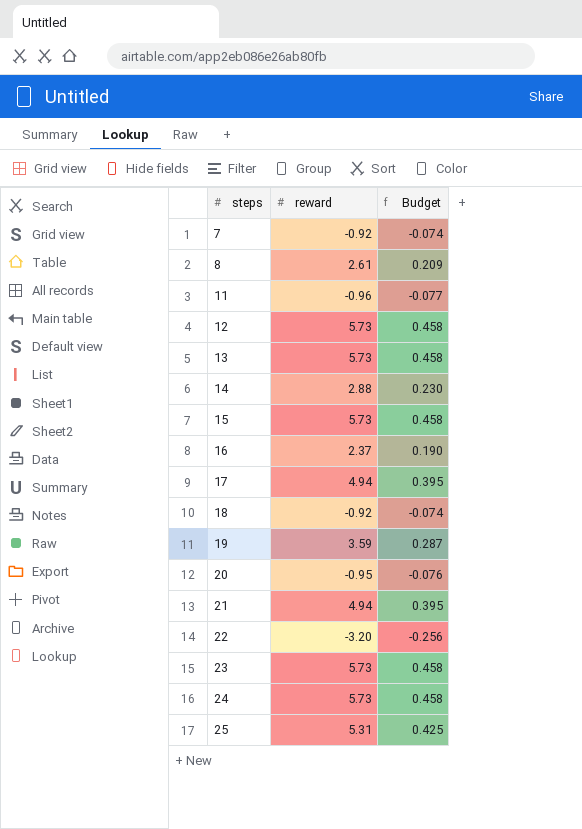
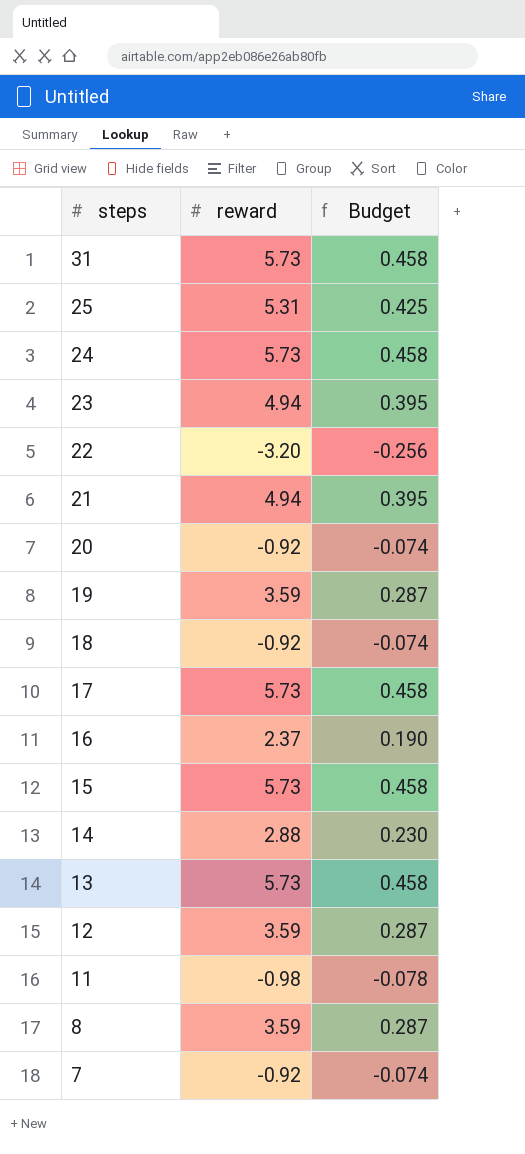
row order: steps ascending -> steps descending
row 31: none -> 5.73 | 0.458
23 | reward: 5.73 -> 4.94
23 | Budget: 0.458 -> 0.395
20 | reward: -0.95 -> -0.92
20 | Budget: -0.076 -> -0.074
17 | reward: 4.94 -> 5.73
17 | Budget: 0.395 -> 0.458
12 | reward: 5.73 -> 3.59
12 | Budget: 0.458 -> 0.287
11 | reward: -0.96 -> -0.98
11 | Budget: -0.077 -> -0.078
8 | reward: 2.61 -> 3.59
8 | Budget: 0.209 -> 0.287

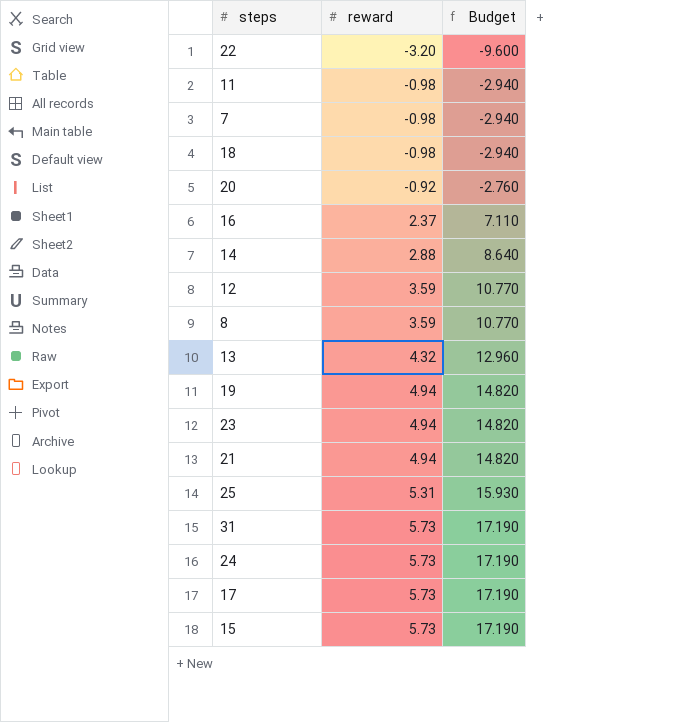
row order: steps descending -> reward ascending
column Budget | formula: [reward] * 0.08 -> [reward] * 3
7 | reward: -0.92 -> -0.98
18 | reward: -0.92 -> -0.98
13 | reward: 5.73 -> 4.32
19 | reward: 3.59 -> 4.94

